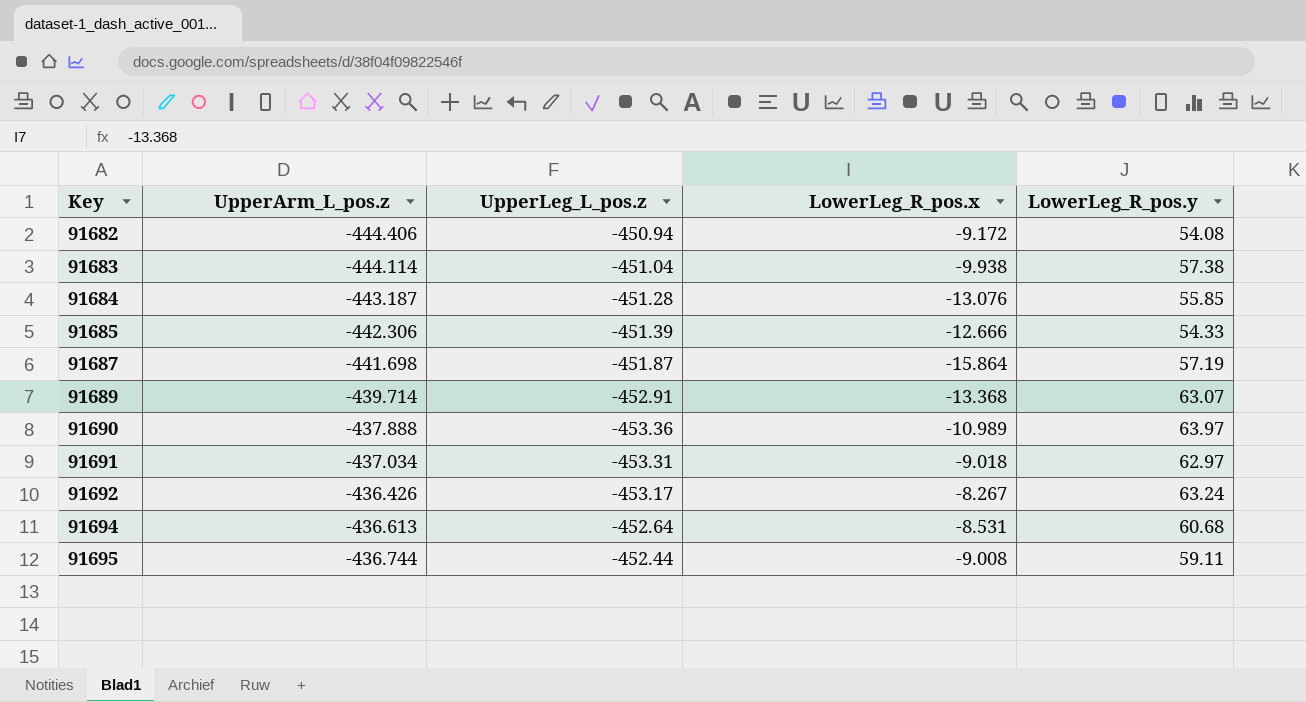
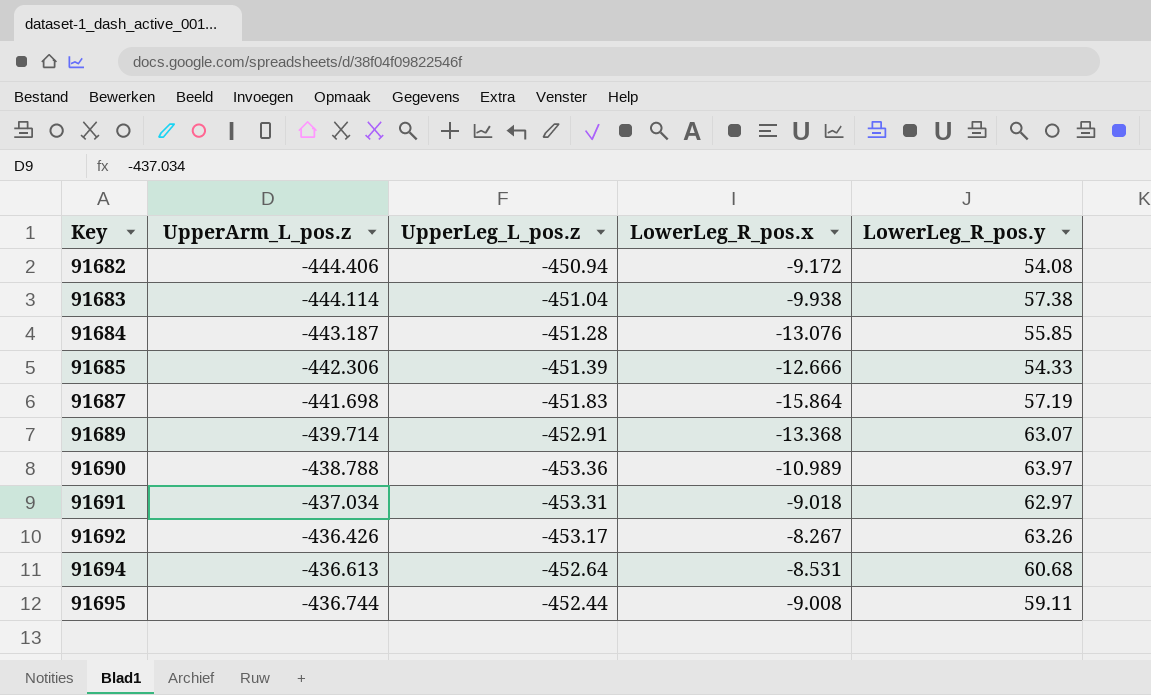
91687 | UpperLeg_L_pos.z: -451.87 -> -451.83
91690 | UpperArm_L_pos.z: -437.888 -> -438.788
91692 | LowerLeg_R_pos.y: 63.24 -> 63.26

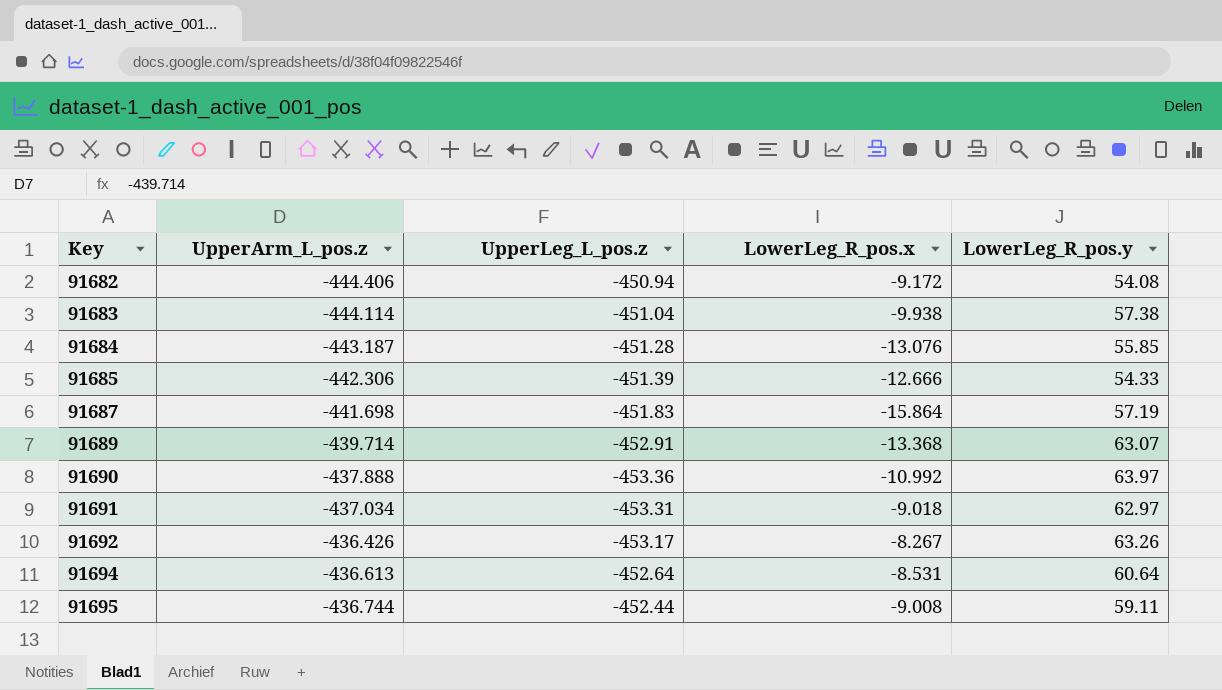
91690 | UpperArm_L_pos.z: -438.788 -> -437.888
91690 | LowerLeg_R_pos.x: -10.989 -> -10.992
91694 | LowerLeg_R_pos.y: 60.68 -> 60.64

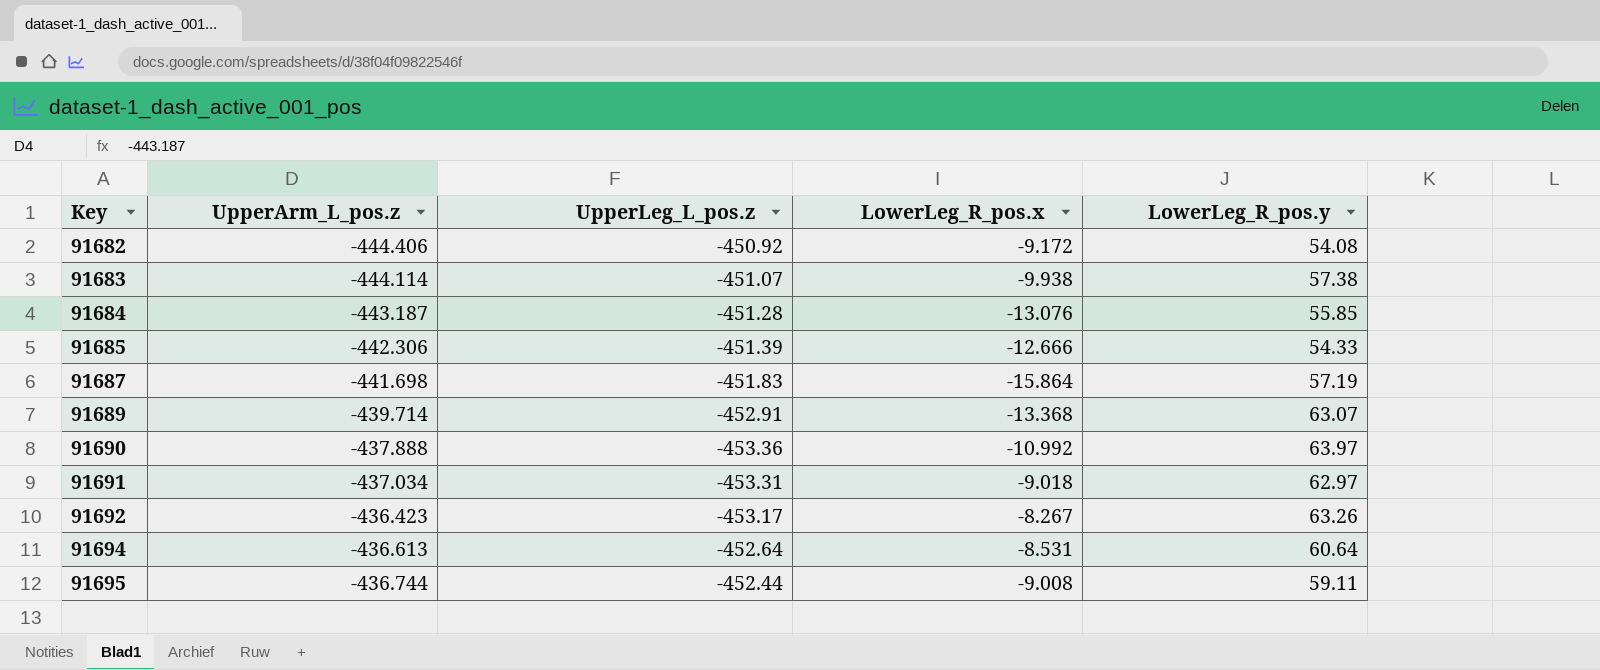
91682 | UpperLeg_L_pos.z: -450.94 -> -450.92
91683 | UpperLeg_L_pos.z: -451.04 -> -451.07
91692 | UpperArm_L_pos.z: -436.426 -> -436.423

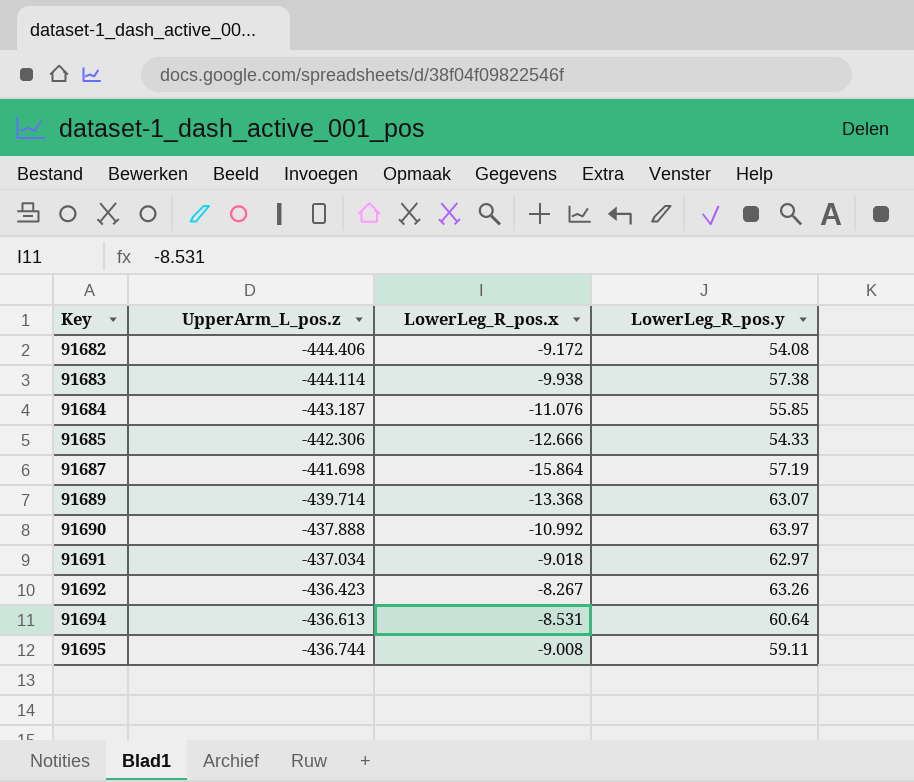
column UpperLeg_L_pos.z | position: 3 -> none
91684 | LowerLeg_R_pos.x: -13.076 -> -11.076

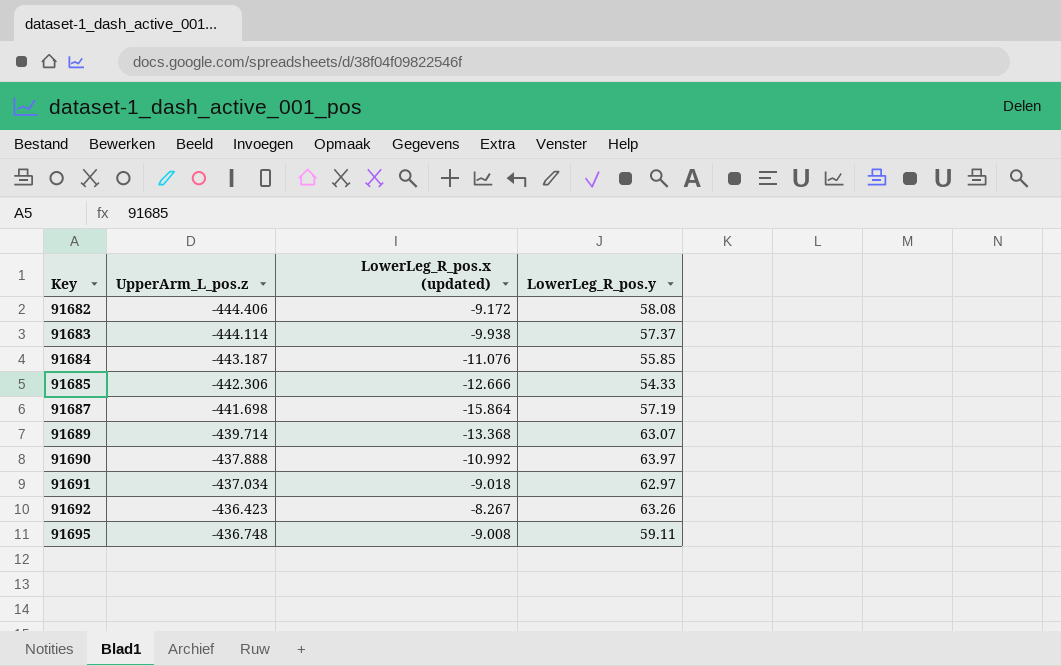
column name: LowerLeg_R_pos.x -> LowerLeg_R_pos.x (updated)
row 91694: -436.613 | -8.531 | 60.64 -> none
91682 | LowerLeg_R_pos.y: 54.08 -> 58.08
91683 | LowerLeg_R_pos.y: 57.38 -> 57.37
91695 | UpperArm_L_pos.z: -436.744 -> -436.748

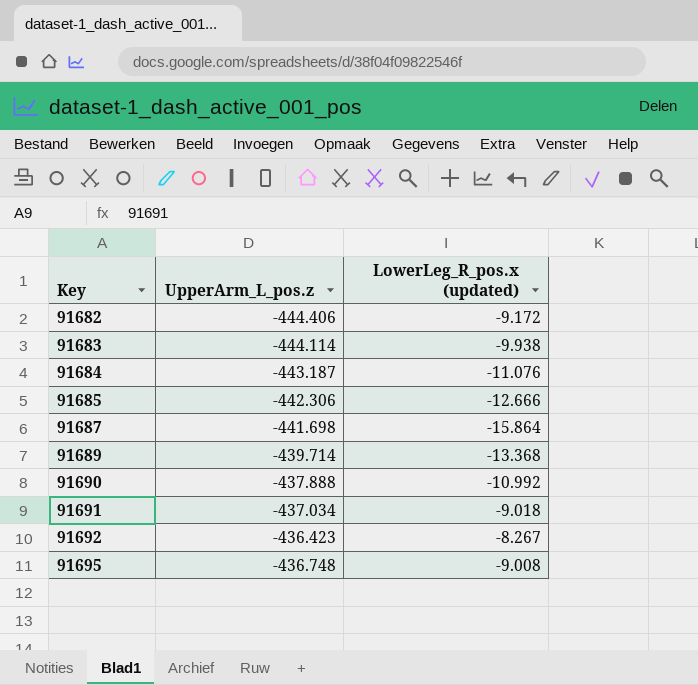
column LowerLeg_R_pos.y | position: 4 -> none

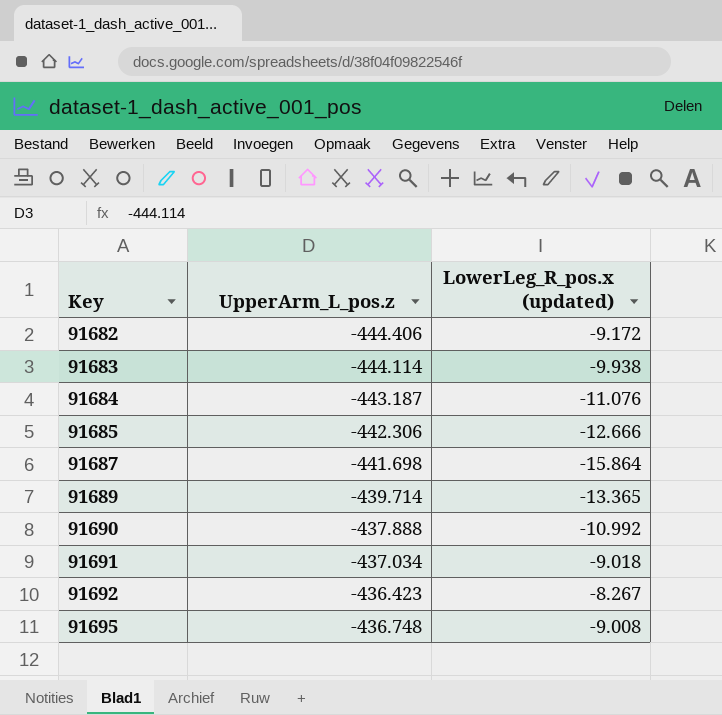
91689 | LowerLeg_R_pos.x (updated): -13.368 -> -13.365

